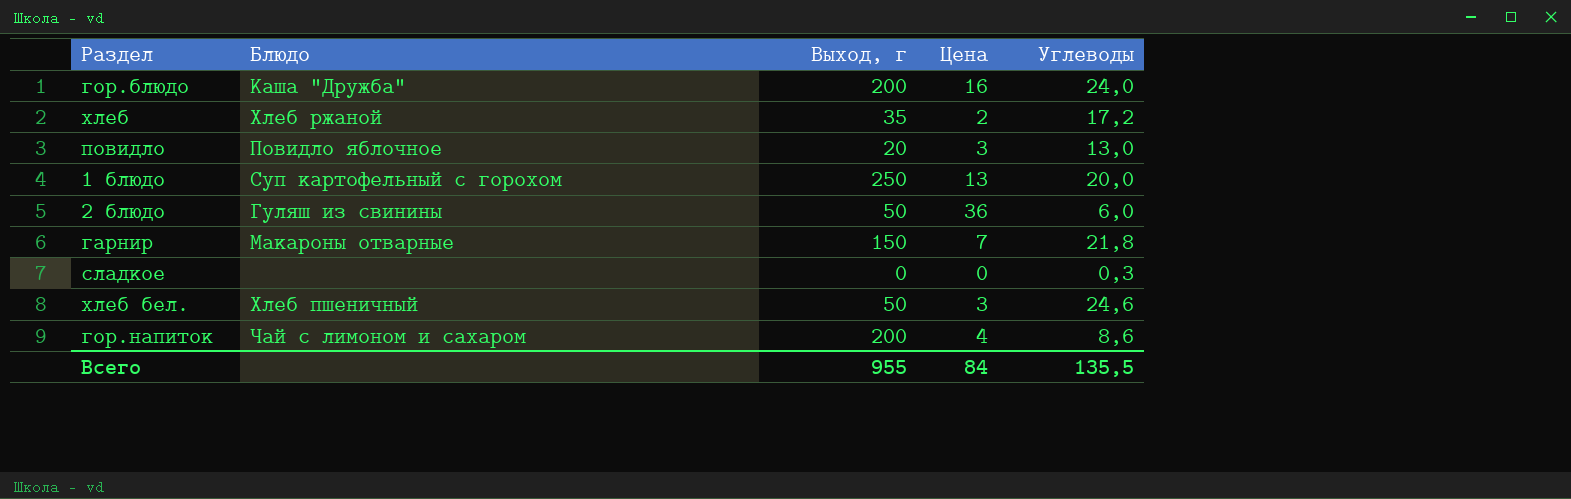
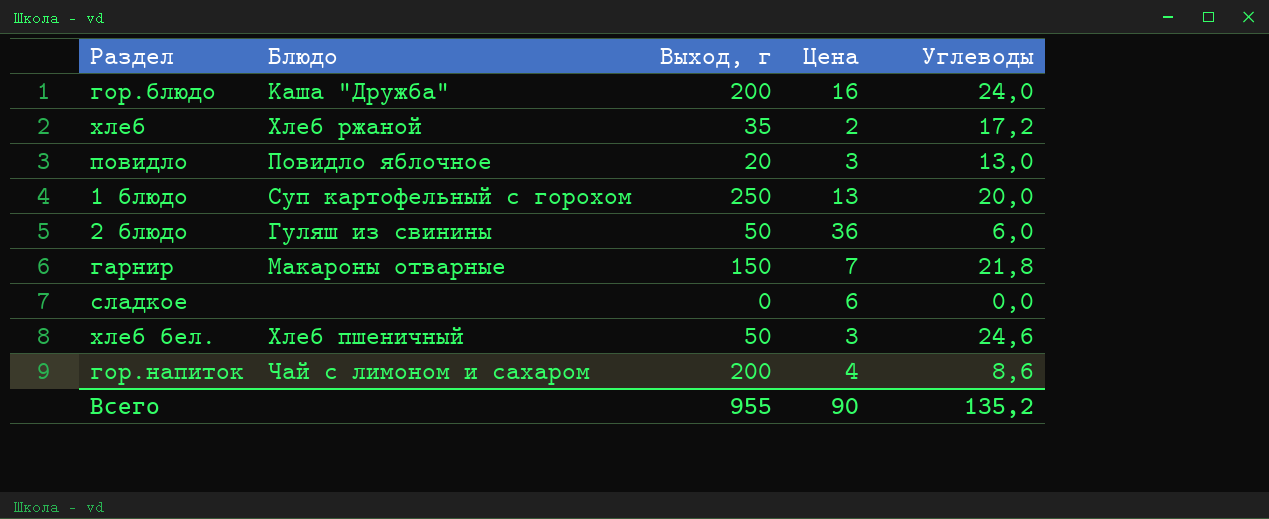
сладкое | Цена: 0 -> 6
сладкое | Углеводы: 0,3 -> 0,0
Всего | Цена: 84 -> 90
Всего | Углеводы: 135,5 -> 135,2

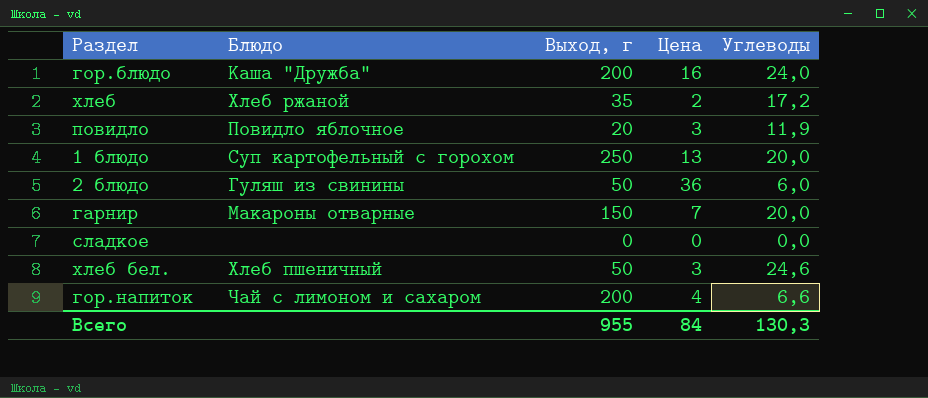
повидло | Углеводы: 13,0 -> 11,9
гарнир | Углеводы: 21,8 -> 20,0
сладкое | Цена: 6 -> 0
гор.напиток | Углеводы: 8,6 -> 6,6
Всего | Цена: 90 -> 84
Всего | Углеводы: 135,2 -> 130,3

